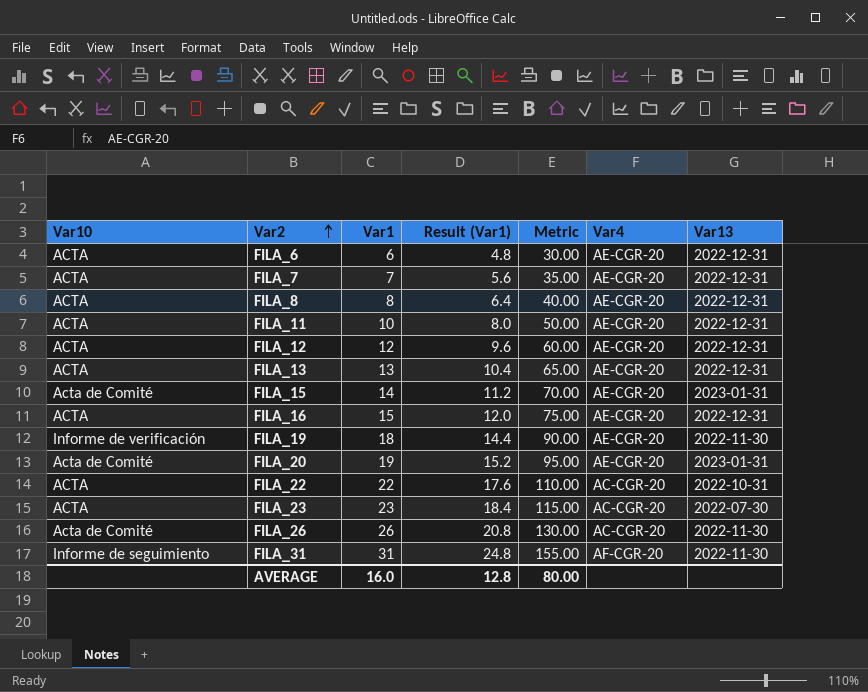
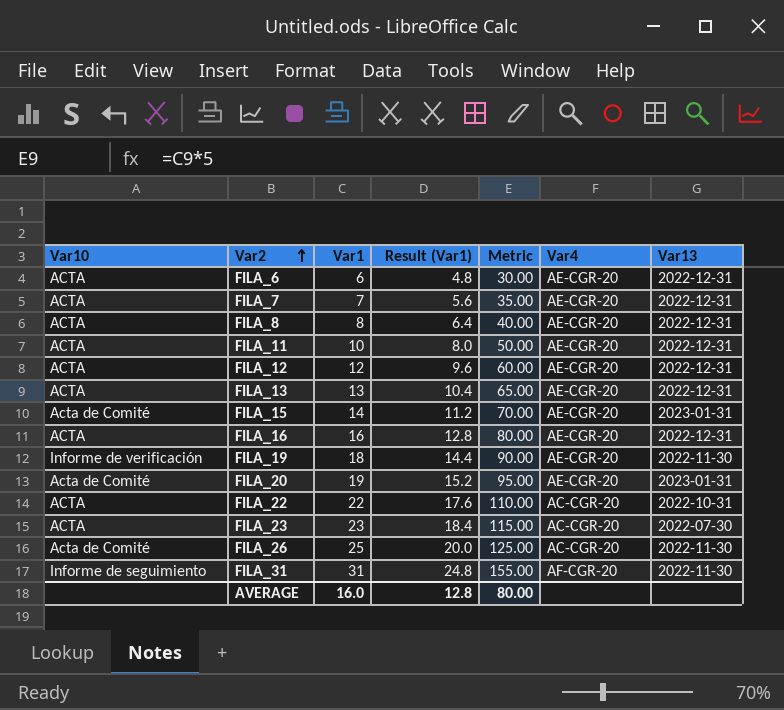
FILA_16 | Var1: 15 -> 16
FILA_16 | Result (Var1): 12.0 -> 12.8
FILA_16 | Metric: 75.00 -> 80.00
FILA_26 | Var1: 26 -> 25
FILA_26 | Result (Var1): 20.8 -> 20.0
FILA_26 | Metric: 130.00 -> 125.00

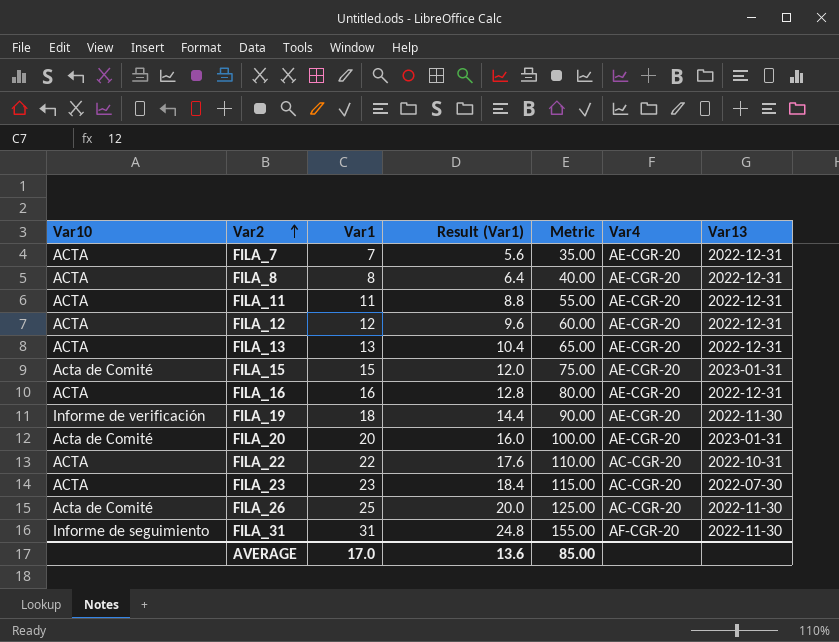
row FILA_6: ACTA | 6 | 4.8 | 30.00 | AE-CGR-20 | 2022-12-31 -> none
FILA_11 | Var1: 10 -> 11
FILA_11 | Result (Var1): 8.0 -> 8.8
FILA_11 | Metric: 50.00 -> 55.00
FILA_15 | Var1: 14 -> 15
FILA_15 | Result (Var1): 11.2 -> 12.0
FILA_15 | Metric: 70.00 -> 75.00
FILA_20 | Var1: 19 -> 20
FILA_20 | Result (Var1): 15.2 -> 16.0
FILA_20 | Metric: 95.00 -> 100.00
AVERAGE | Var1: 16.0 -> 17.0
AVERAGE | Result (Var1): 12.8 -> 13.6
AVERAGE | Metric: 80.00 -> 85.00

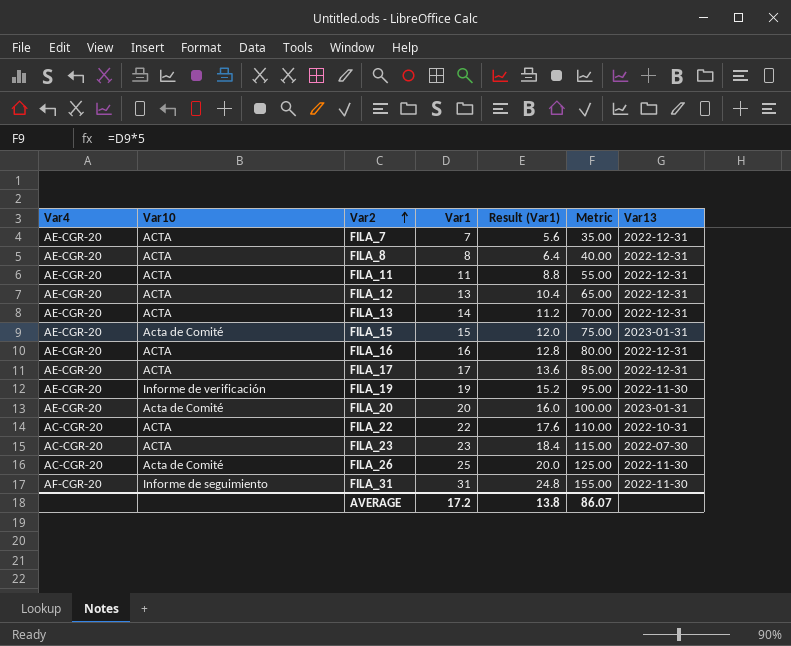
column Var4 | position: 6 -> 1
FILA_12 | Var1: 12 -> 13
FILA_12 | Result (Var1): 9.6 -> 10.4
FILA_12 | Metric: 60.00 -> 65.00
FILA_13 | Var1: 13 -> 14
FILA_13 | Result (Var1): 10.4 -> 11.2
FILA_13 | Metric: 65.00 -> 70.00
row FILA_17: none -> AE-CGR-20 | ACTA | 17 | 13.6 | 85.00 | 2022-12-31
FILA_19 | Var1: 18 -> 19
FILA_19 | Result (Var1): 14.4 -> 15.2
FILA_19 | Metric: 90.00 -> 95.00
AVERAGE | Var1: 17.0 -> 17.2
AVERAGE | Result (Var1): 13.6 -> 13.8
AVERAGE | Metric: 85.00 -> 86.07

